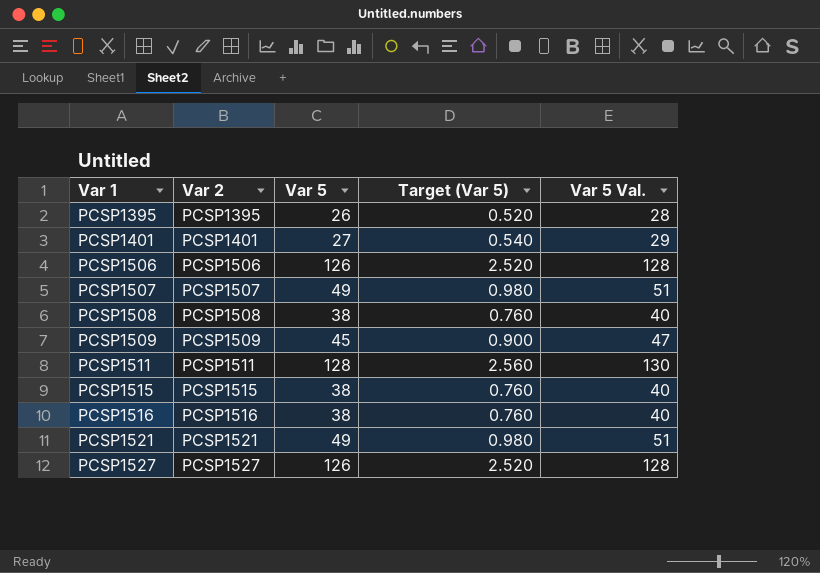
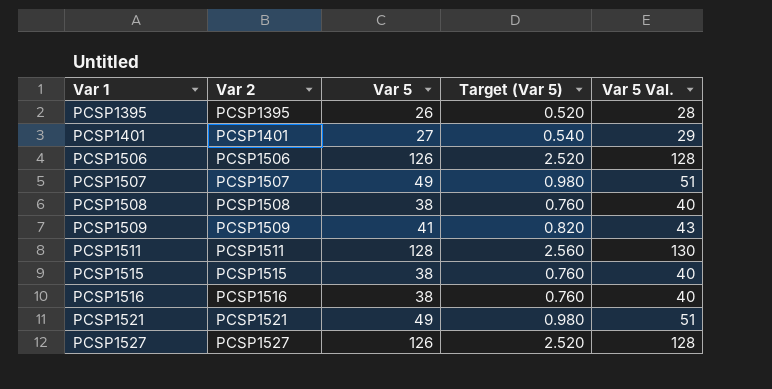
PCSP1509 | Var 5: 45 -> 41
PCSP1509 | Target (Var 5): 0.900 -> 0.820
PCSP1509 | Var 5 Val.: 47 -> 43

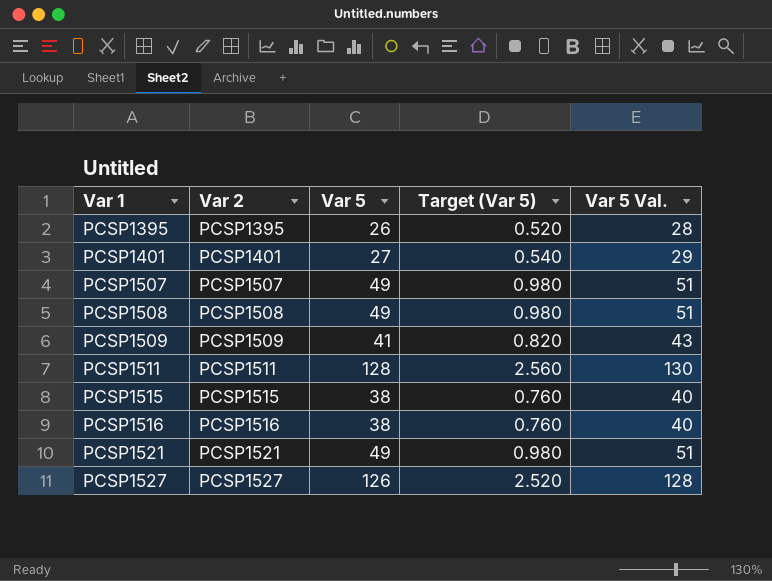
row PCSP1506: PCSP1506 | 126 | 2.520 | 128 -> none
PCSP1508 | Var 5: 38 -> 49
PCSP1508 | Target (Var 5): 0.760 -> 0.980
PCSP1508 | Var 5 Val.: 40 -> 51

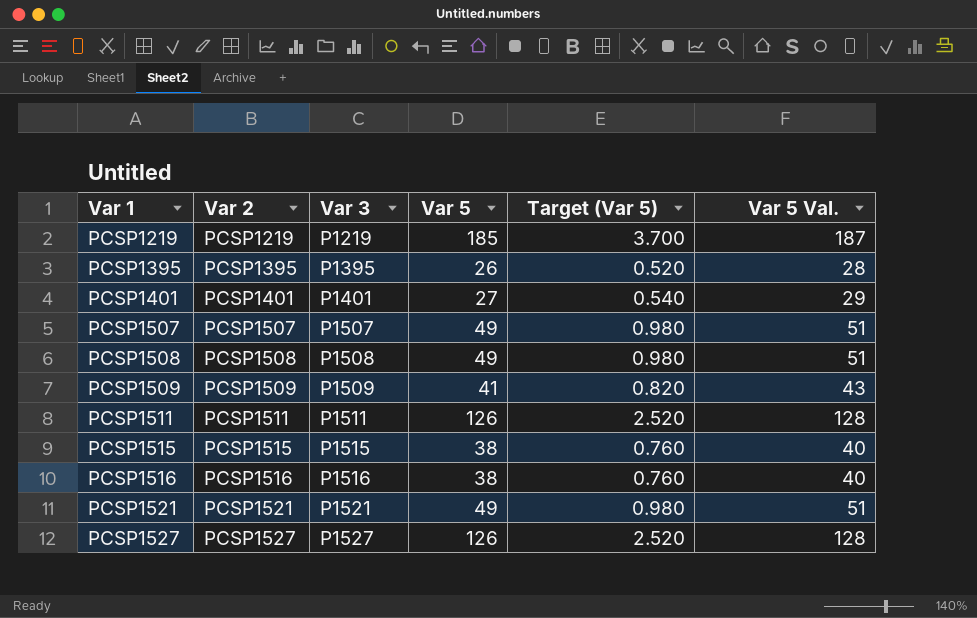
column Var 3 | position: none -> 3
row PCSP1219: none -> PCSP1219 | P1219 | 185 | 3.700 | 187
PCSP1511 | Var 5: 128 -> 126
PCSP1511 | Target (Var 5): 2.560 -> 2.520
PCSP1511 | Var 5 Val.: 130 -> 128

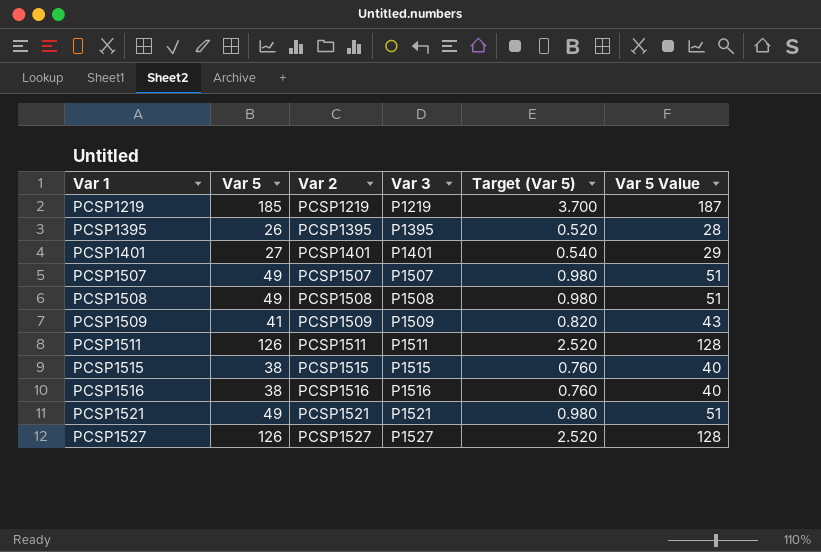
column Var 5 | position: 4 -> 2
column name: Var 5 Val. -> Var 5 Value

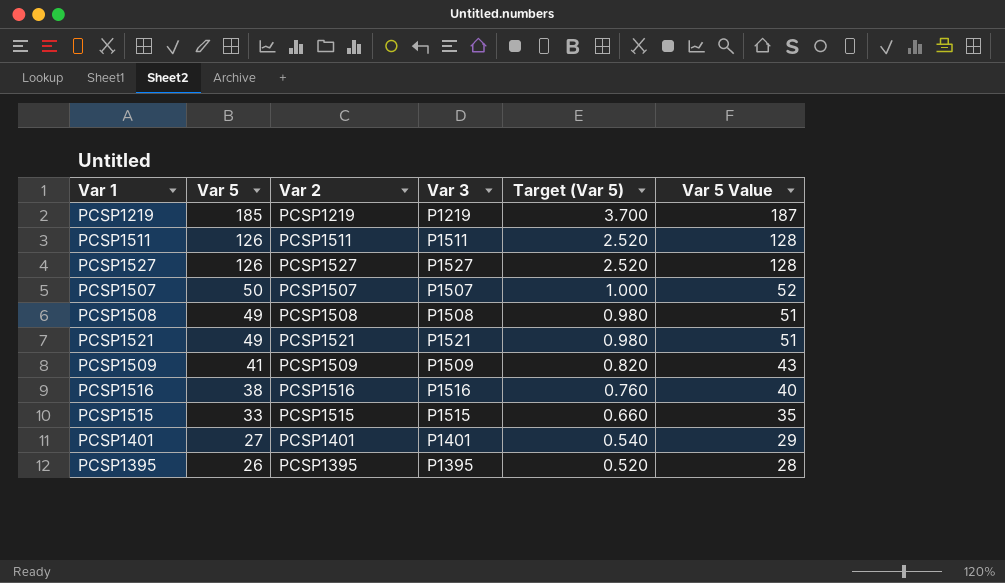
row order: Var 1 ascending -> Var 5 descending
PCSP1507 | Var 5: 49 -> 50
PCSP1507 | Target (Var 5): 0.980 -> 1.000
PCSP1507 | Var 5 Value: 51 -> 52
PCSP1515 | Var 5: 38 -> 33
PCSP1515 | Target (Var 5): 0.760 -> 0.660
PCSP1515 | Var 5 Value: 40 -> 35

